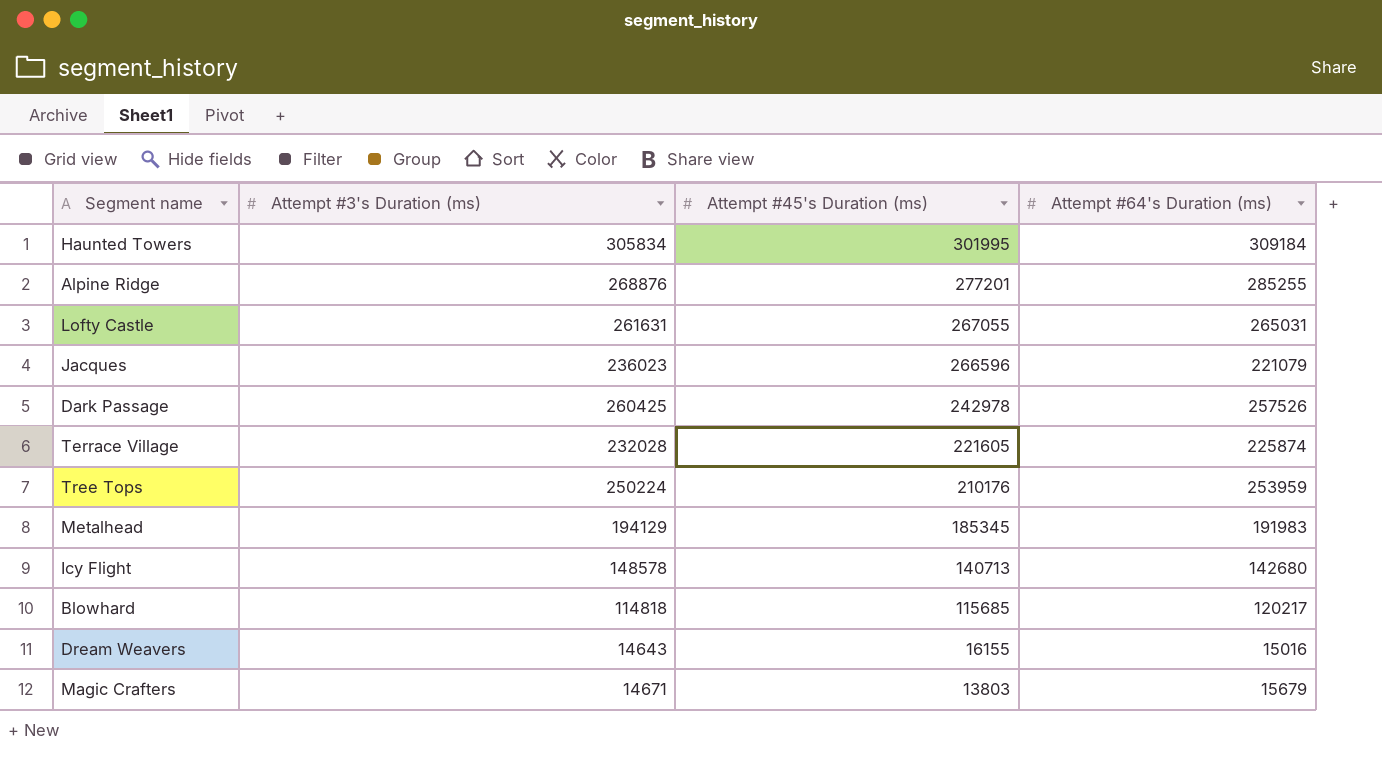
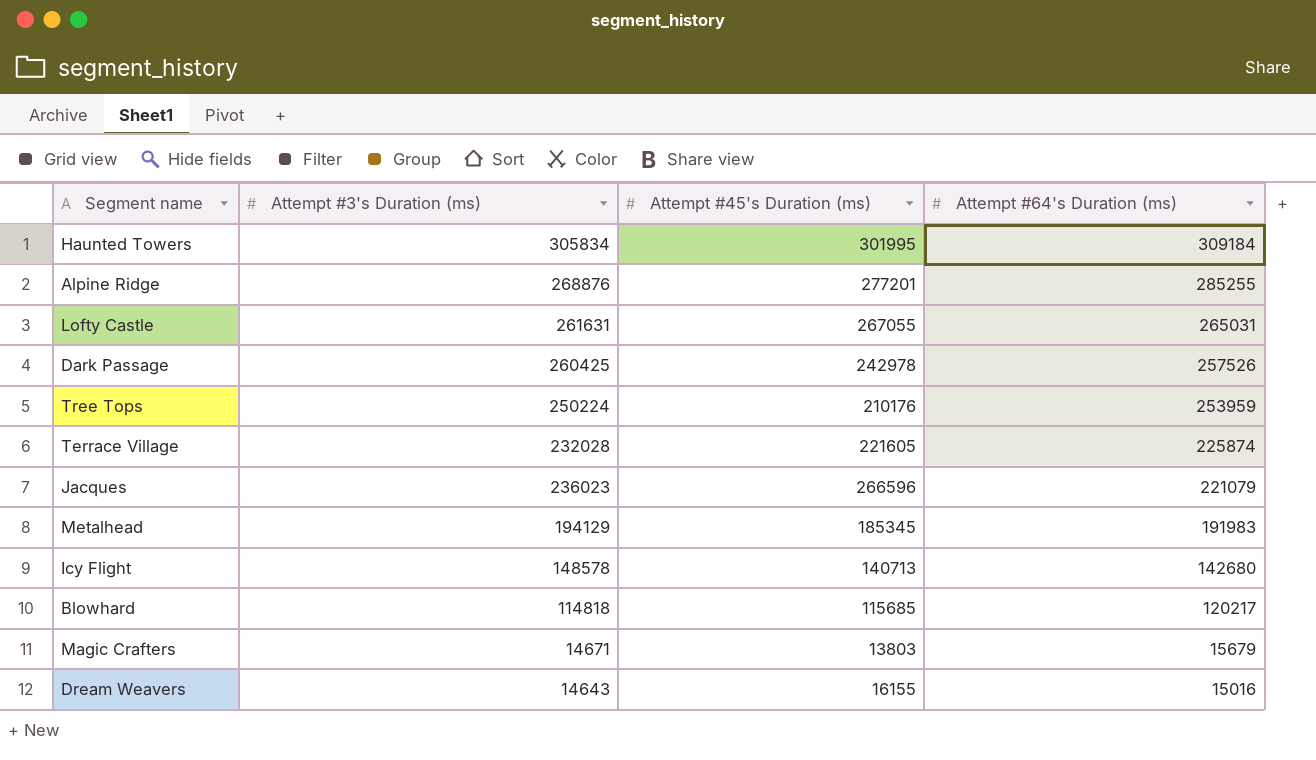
row order: Attempt #45's Duration (ms) descending -> Attempt #64's Duration (ms) descending

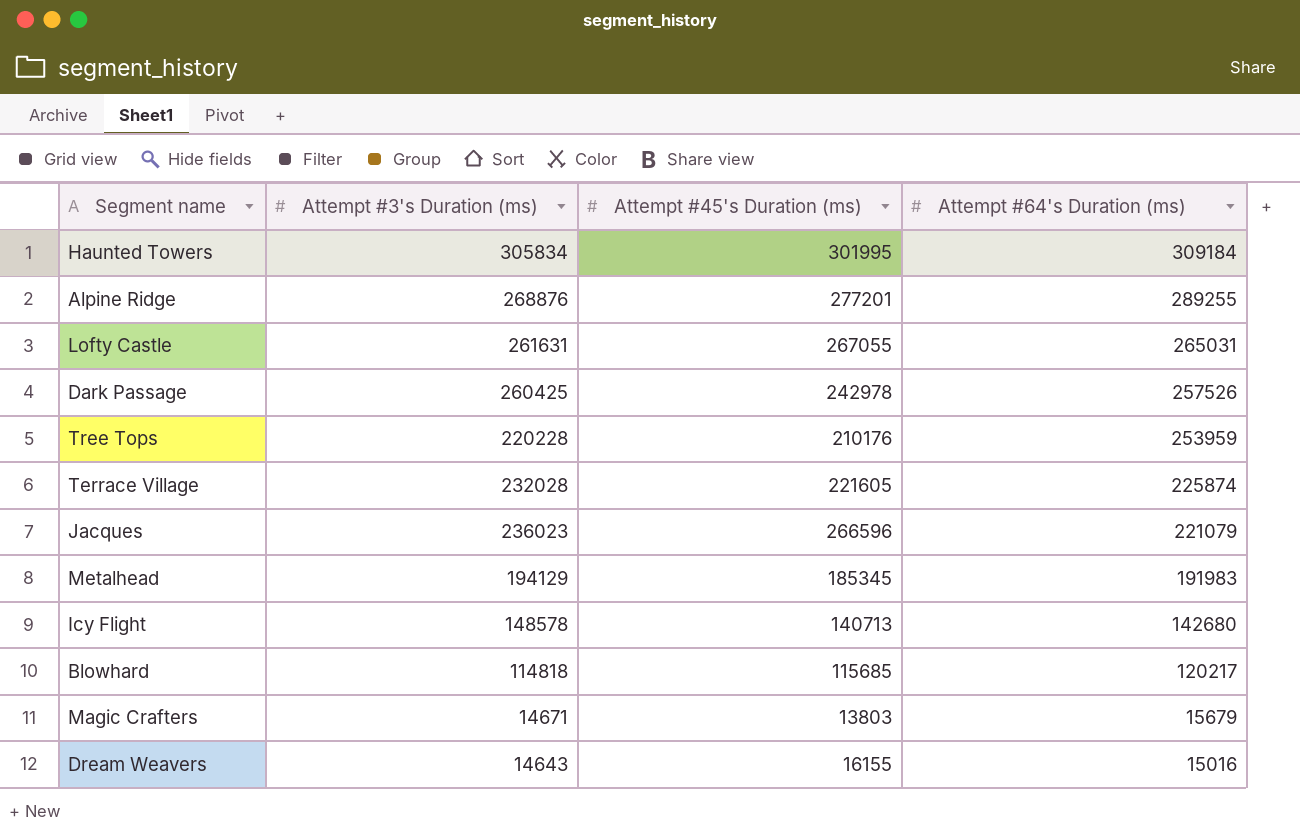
Alpine Ridge | Attempt #64's Duration (ms): 285255 -> 289255
Tree Tops | Attempt #3's Duration (ms): 250224 -> 220228

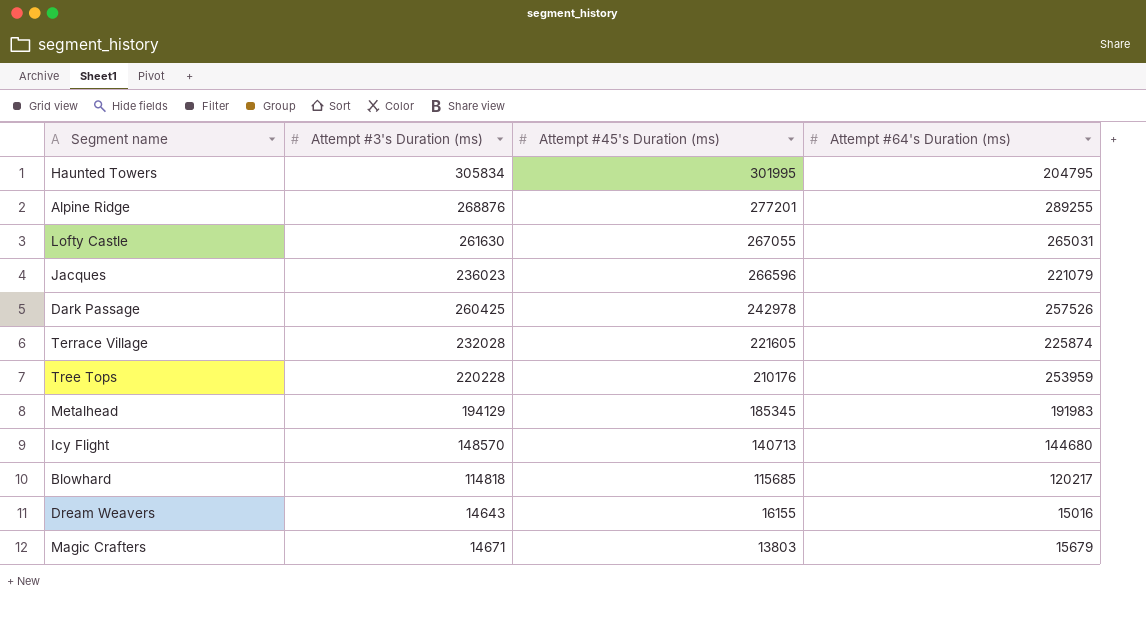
row order: Attempt #64's Duration (ms) descending -> Attempt #45's Duration (ms) descending
Haunted Towers | Attempt #64's Duration (ms): 309184 -> 204795
Lofty Castle | Attempt #3's Duration (ms): 261631 -> 261630
Icy Flight | Attempt #3's Duration (ms): 148578 -> 148570
Icy Flight | Attempt #64's Duration (ms): 142680 -> 144680

